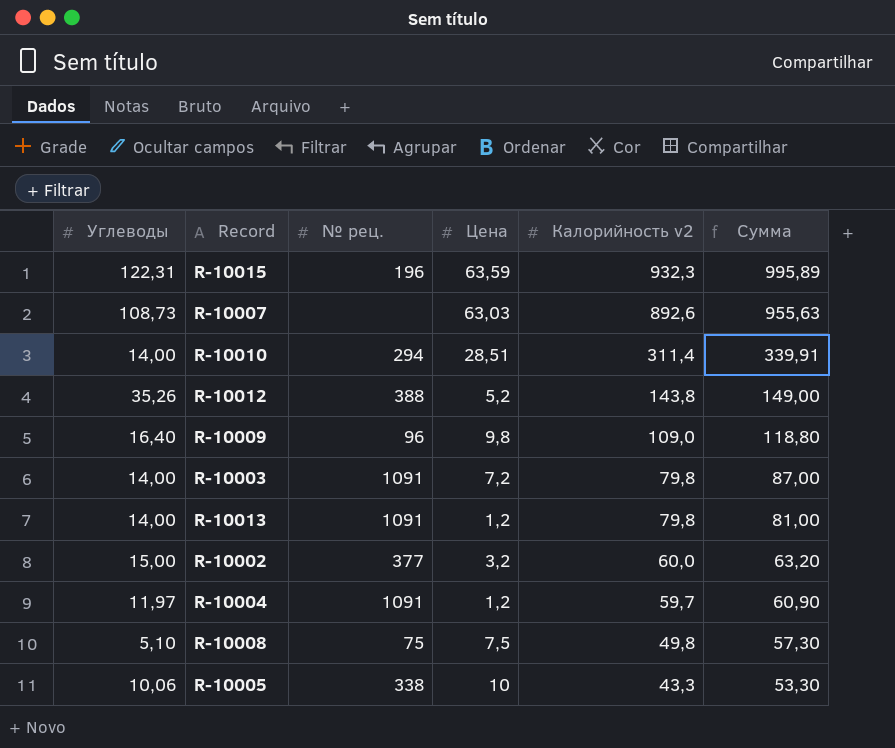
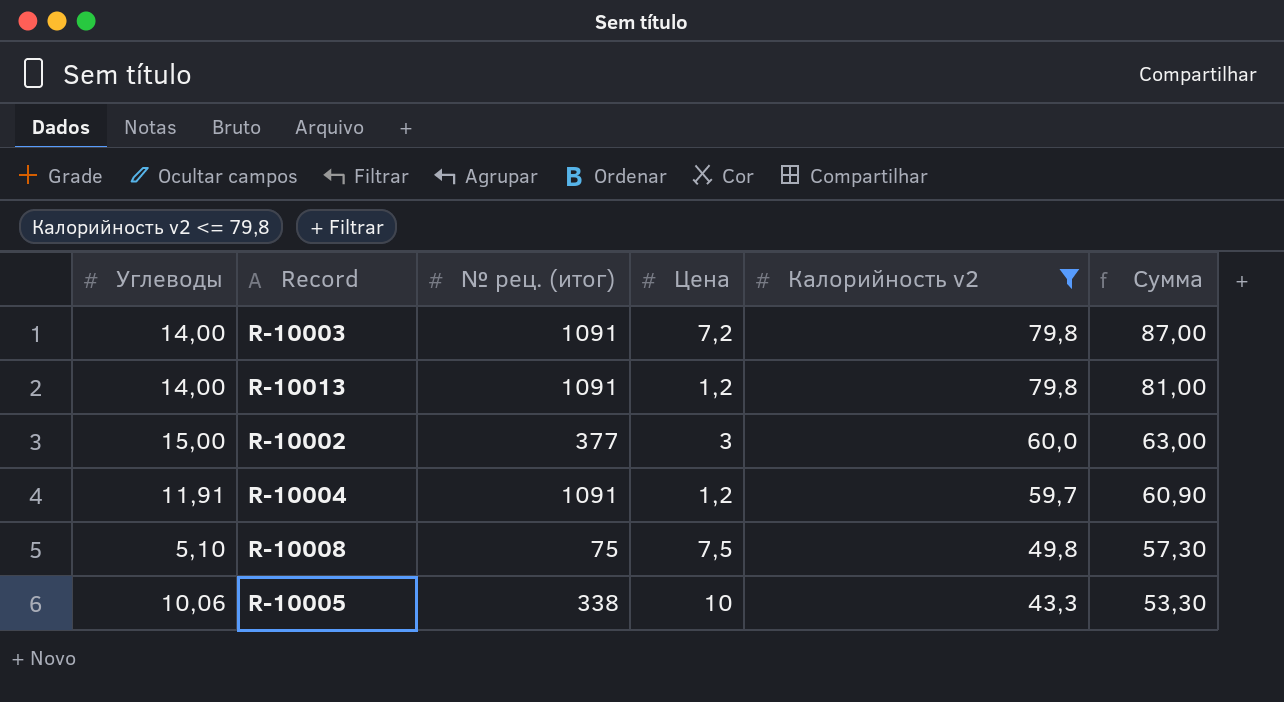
filter: none -> Калорийность v2 <= 79,8
column name: № рец. -> № рец. (итог)
R-10002 | Цена: 3,2 -> 3
R-10002 | Сумма: 63,20 -> 63,00
R-10004 | Углеводы: 11,97 -> 11,91

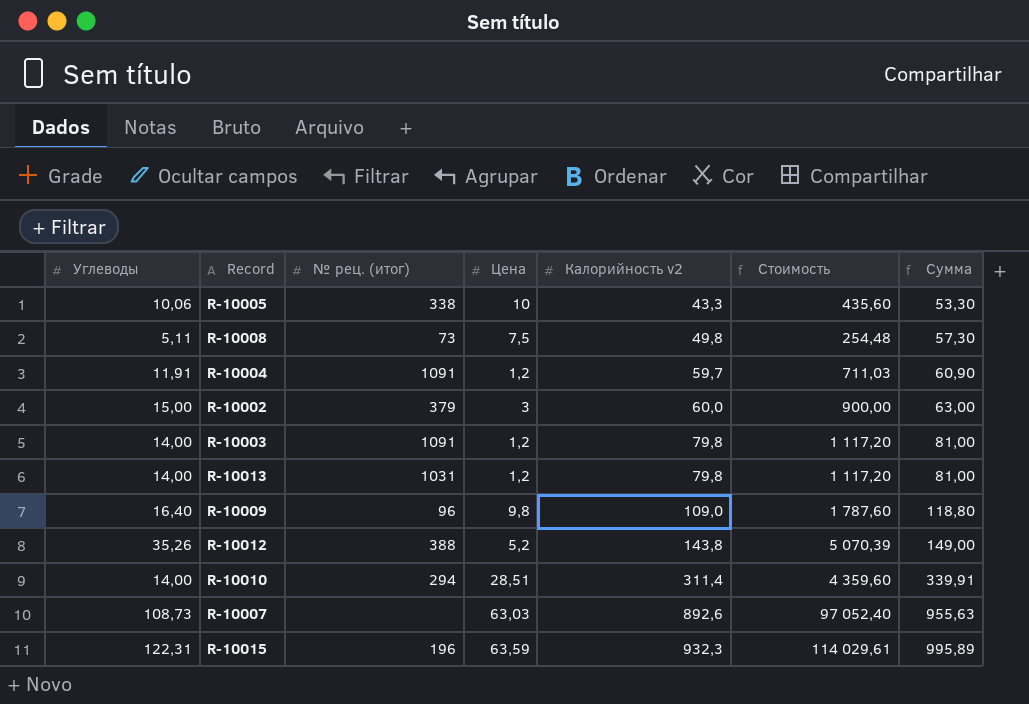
filter: Калорийность v2 <= 79,8 -> none
row order: Калорийность v2 descending -> Калорийность v2 ascending
column Стоимость | formula: none -> [Углеводы] * [Калорийность v2]
R-10008 | Углеводы: 5,10 -> 5,11
R-10008 | № рец. (итог): 75 -> 73
R-10002 | № рец. (итог): 377 -> 379
R-10003 | Цена: 7,2 -> 1,2
R-10003 | Сумма: 87,00 -> 81,00
R-10013 | № рец. (итог): 1091 -> 1031

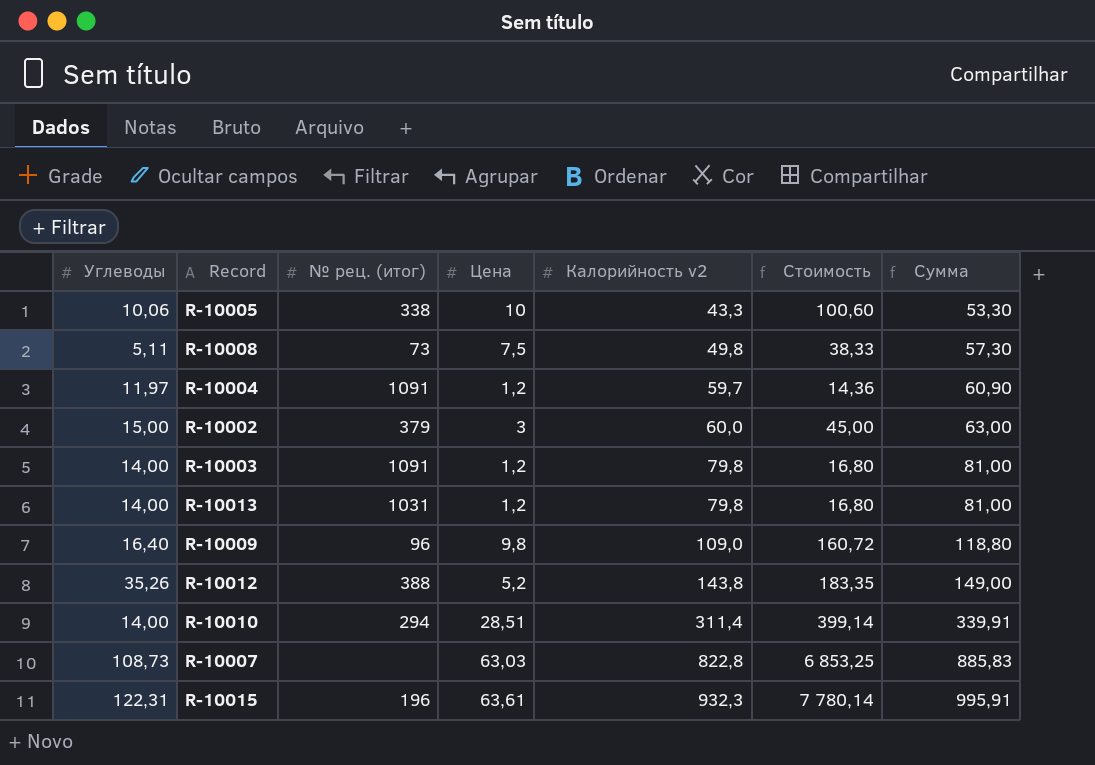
column Стоимость | formula: [Углеводы] * [Калорийность v2] -> [Углеводы] * [Цена]
R-10004 | Углеводы: 11,91 -> 11,97
R-10007 | Калорийность v2: 892,6 -> 822,8
R-10007 | Сумма: 955,63 -> 885,83
R-10015 | Цена: 63,59 -> 63,61
R-10015 | Сумма: 995,89 -> 995,91

